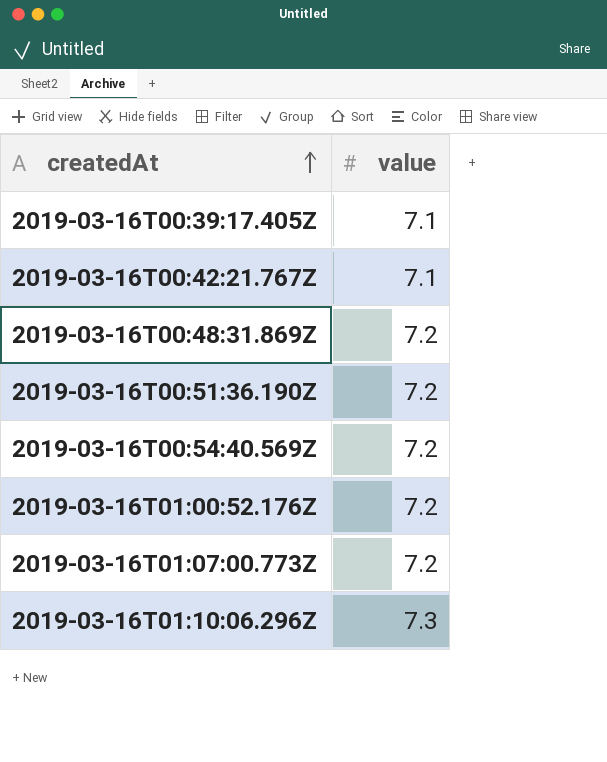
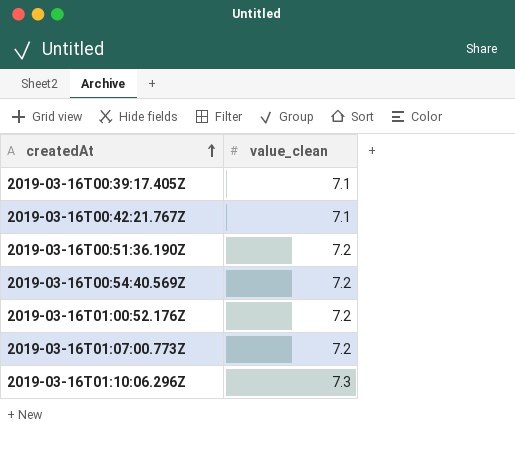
column name: value -> value_clean
row 2019-03-16T00:48:31.869Z: 7.2 -> none

